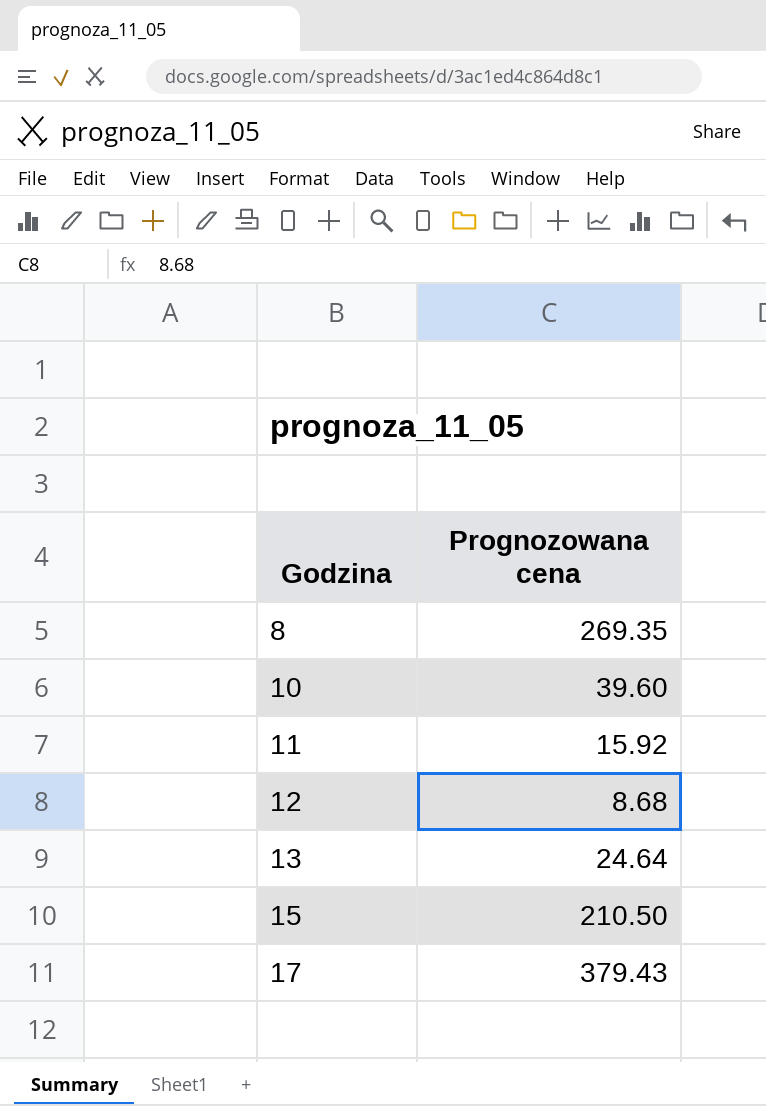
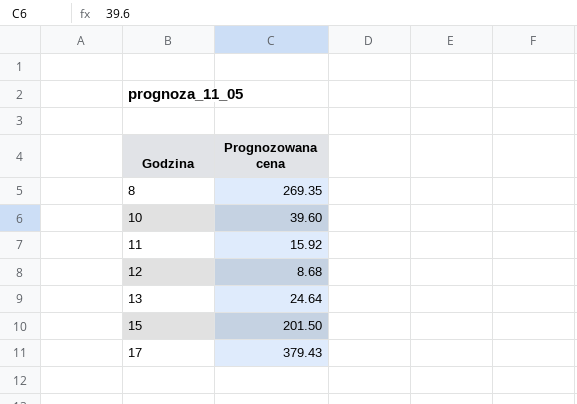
15 | Prognozowana cena: 210.50 -> 201.50

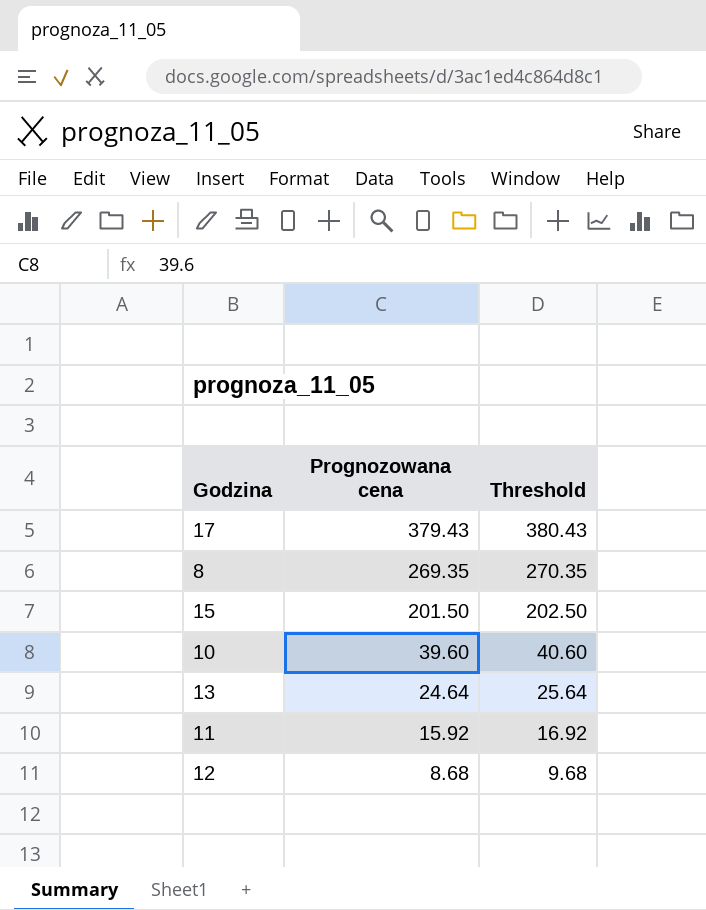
row order: Godzina ascending -> Prognozowana cena descending
column Threshold | formula: none -> [Prognozowana cena] + 1

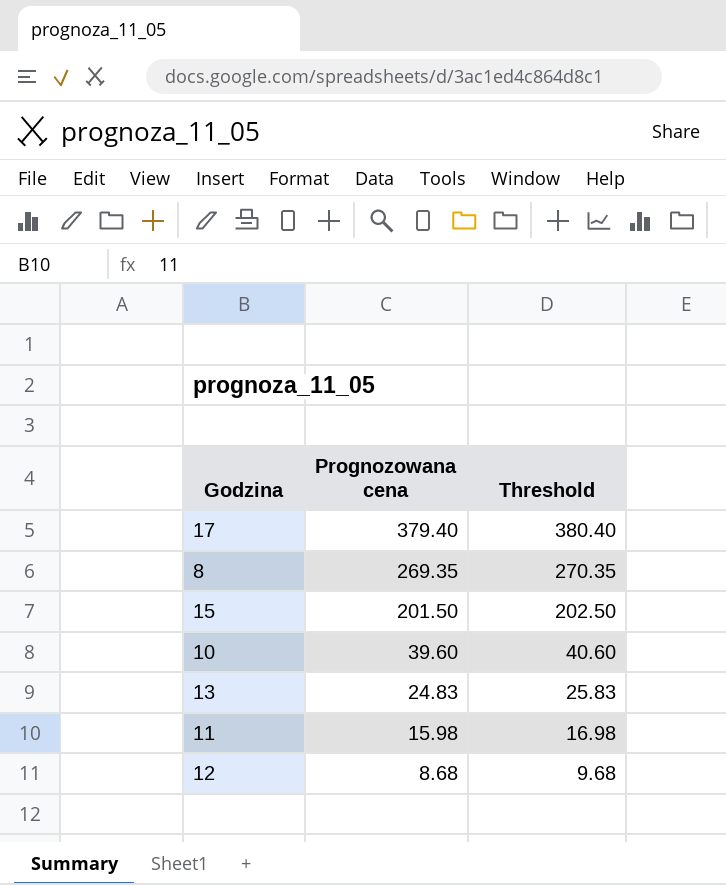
17 | Prognozowana cena: 379.43 -> 379.40
17 | Threshold: 380.43 -> 380.40
13 | Prognozowana cena: 24.64 -> 24.83
13 | Threshold: 25.64 -> 25.83
11 | Prognozowana cena: 15.92 -> 15.98
11 | Threshold: 16.92 -> 16.98

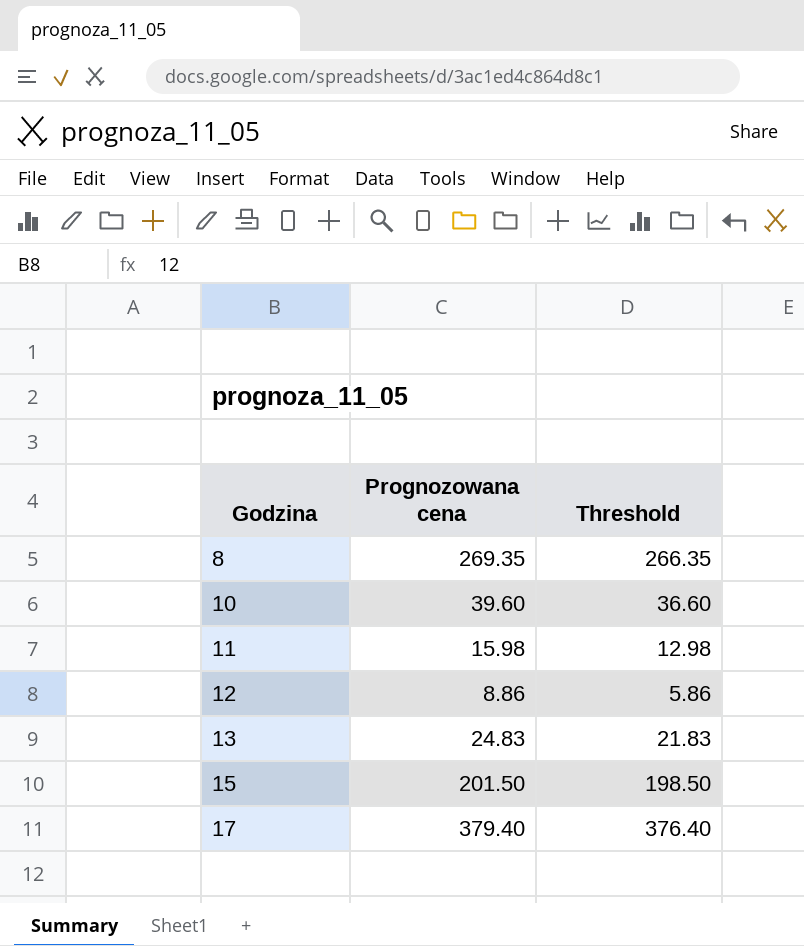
row order: Prognozowana cena descending -> Godzina ascending
column Threshold | formula: [Prognozowana cena] + 1 -> [Prognozowana cena] - 3
12 | Prognozowana cena: 8.68 -> 8.86

